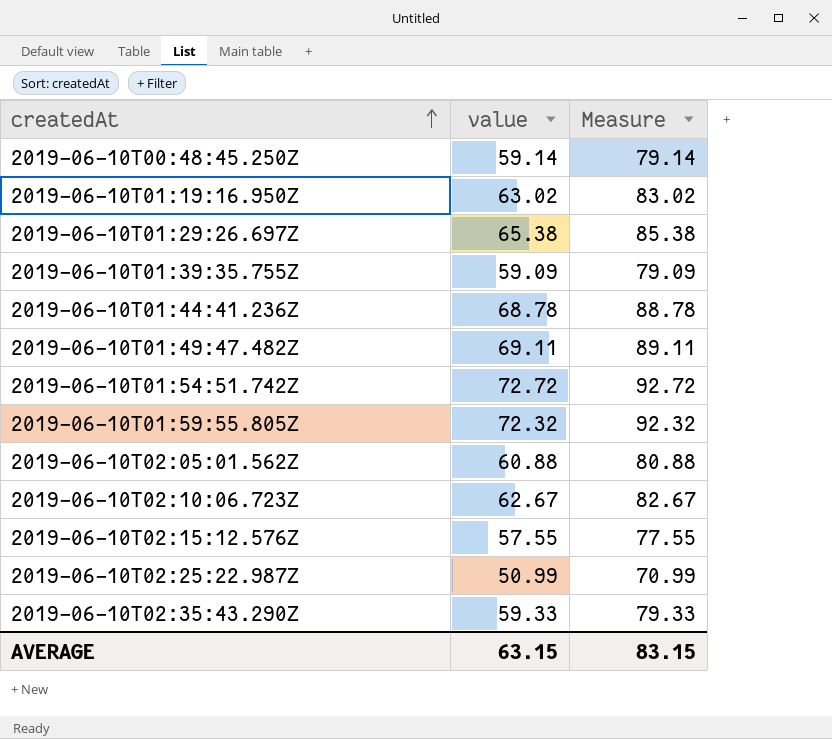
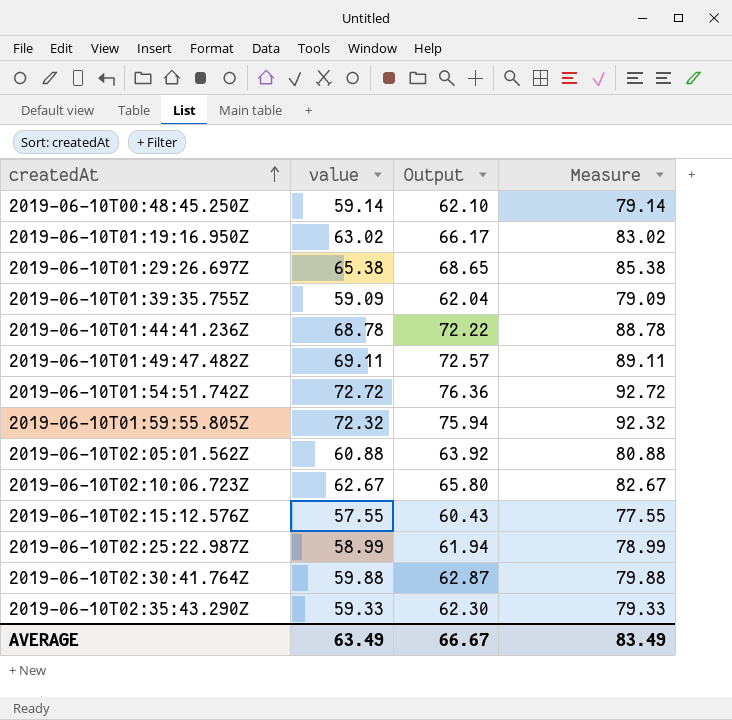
column Output | formula: none -> [value] * 1.05
2019-06-10T02:25:22.987Z | value: 50.99 -> 58.99
2019-06-10T02:25:22.987Z | Measure: 70.99 -> 78.99
row 2019-06-10T02:30:41.764Z: none -> 59.88 | 62.87 | 79.88
AVERAGE | value: 63.15 -> 63.49
AVERAGE | Measure: 83.15 -> 83.49

